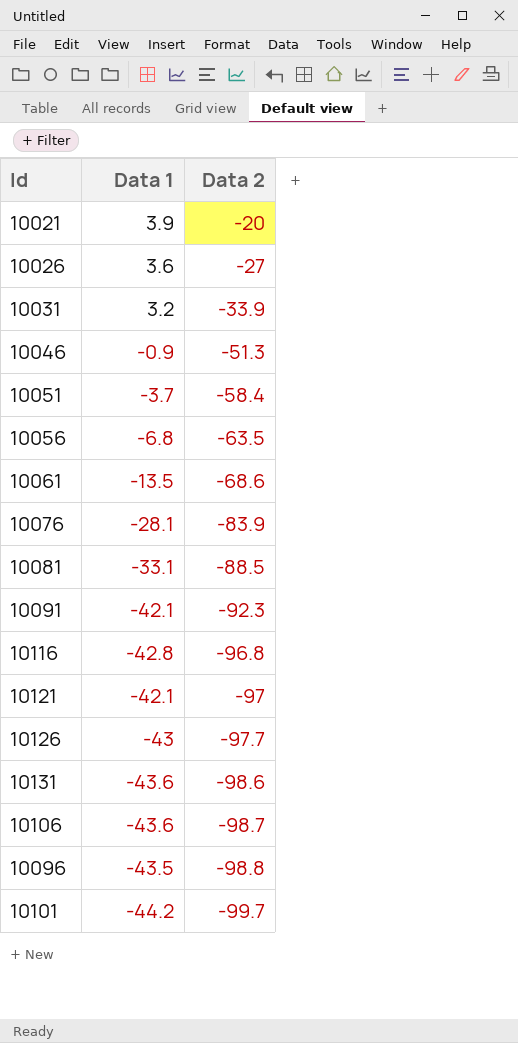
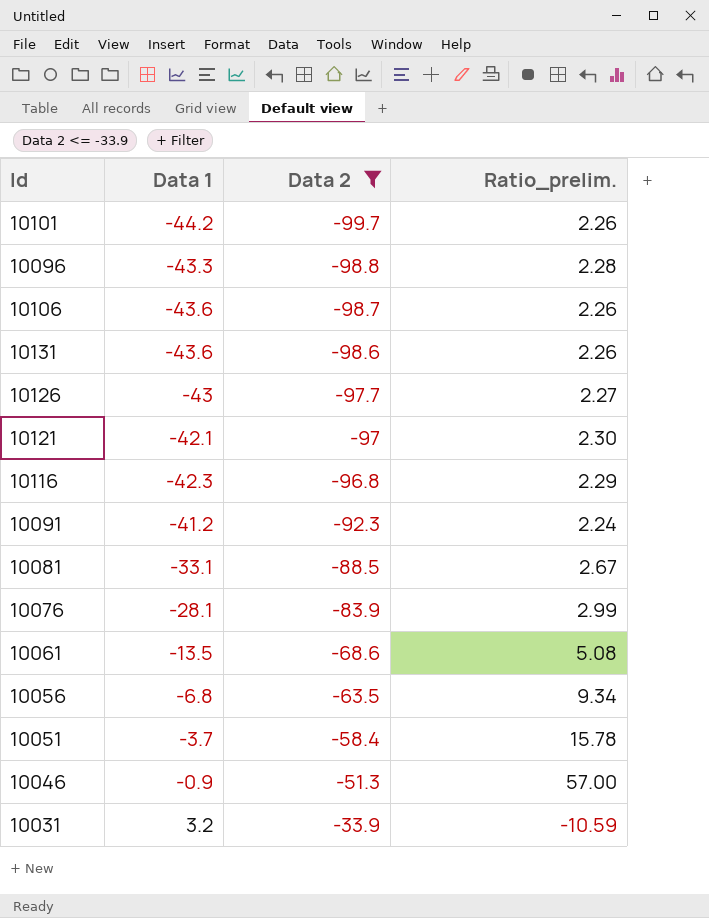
filter: none -> Data 2 <= -33.9
row order: Data 2 descending -> Data 2 ascending
column Ratio_prelim. | formula: none -> [Data 2] / [Data 1]
10096 | Data 1: -43.5 -> -43.3
10116 | Data 1: -42.8 -> -42.3
10091 | Data 1: -42.1 -> -41.2

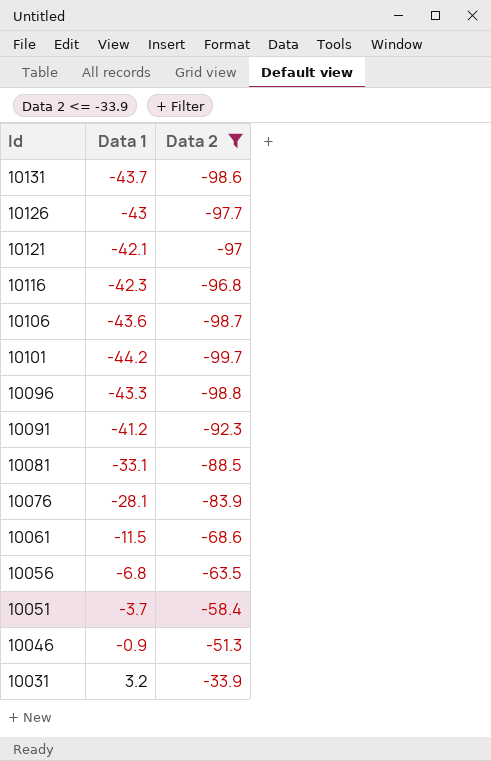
row order: Data 2 ascending -> Id descending
column Ratio_prelim. | formula: [Data 2] / [Data 1] -> none
10131 | Data 1: -43.6 -> -43.7
10061 | Data 1: -13.5 -> -11.5

